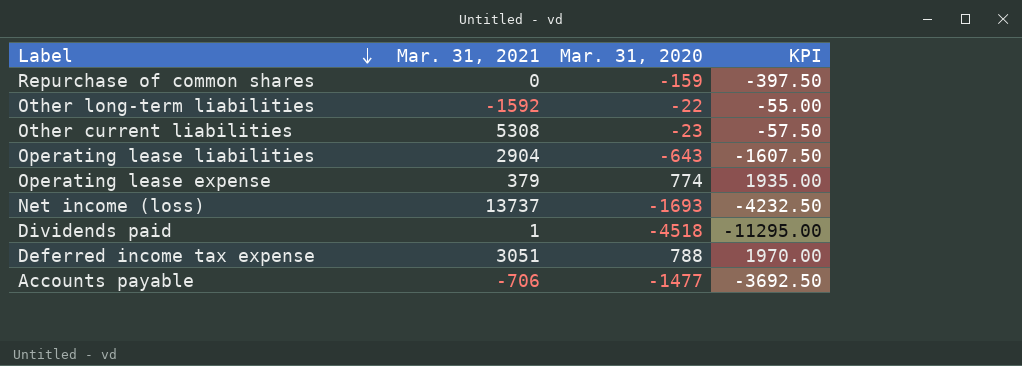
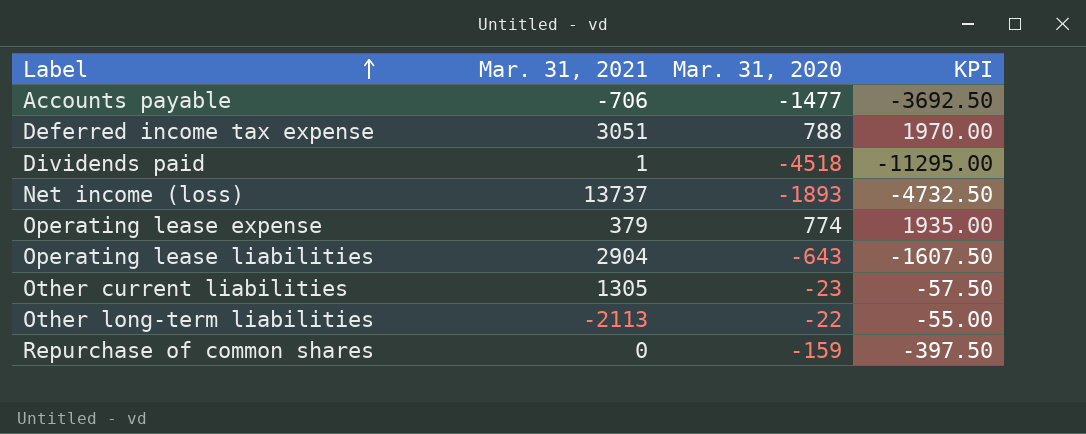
row order: Label descending -> Label ascending
Net income (loss) | Mar. 31, 2020: -1693 -> -1893
Net income (loss) | KPI: -4232.50 -> -4732.50
Other current liabilities | Mar. 31, 2021: 5308 -> 1305
Other long-term liabilities | Mar. 31, 2021: -1592 -> -2113

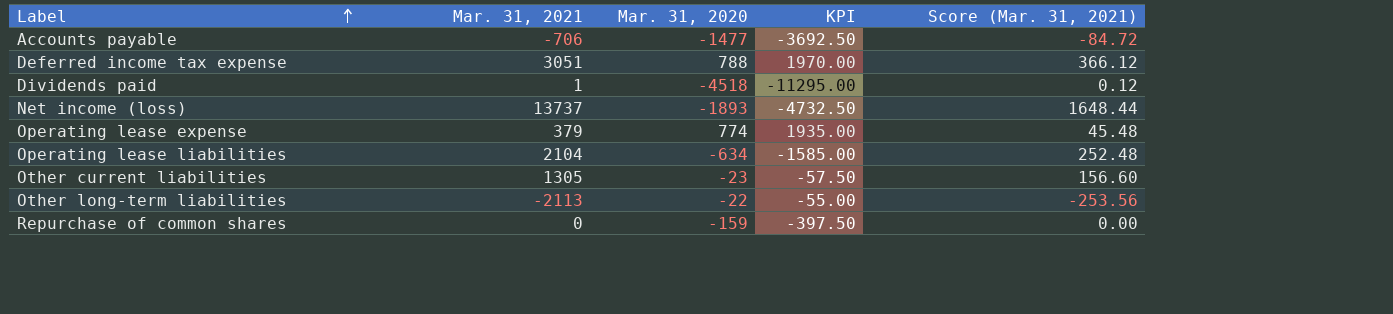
column Score (Mar. 31, 2021) | formula: none -> [Mar. 31, 2021] * 0.12
Operating lease liabilities | Mar. 31, 2021: 2904 -> 2104
Operating lease liabilities | Mar. 31, 2020: -643 -> -634
Operating lease liabilities | KPI: -1607.50 -> -1585.00

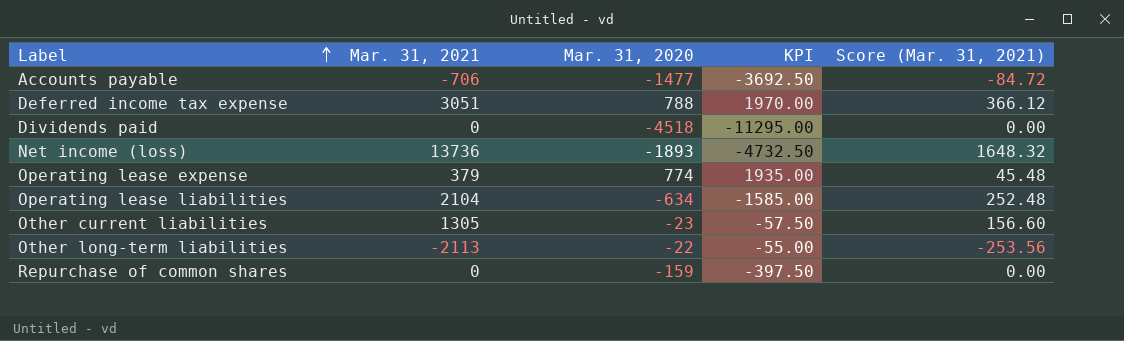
Dividends paid | Mar. 31, 2021: 1 -> 0
Dividends paid | Score (Mar. 31, 2021): 0.12 -> 0.00
Net income (loss) | Mar. 31, 2021: 13737 -> 13736
Net income (loss) | Score (Mar. 31, 2021): 1648.44 -> 1648.32

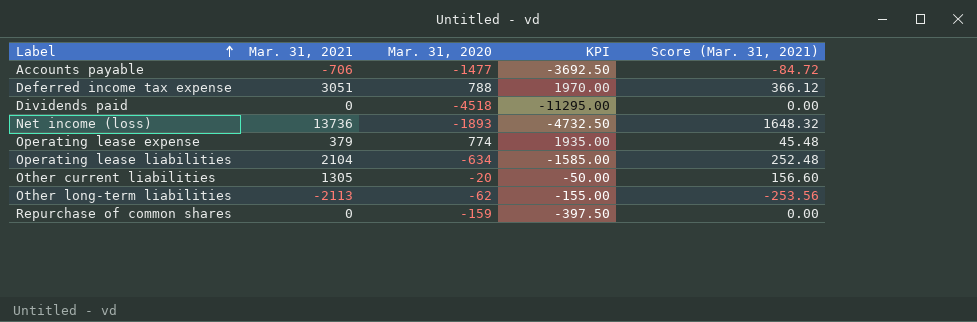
Other current liabilities | Mar. 31, 2020: -23 -> -20
Other current liabilities | KPI: -57.50 -> -50.00
Other long-term liabilities | Mar. 31, 2020: -22 -> -62
Other long-term liabilities | KPI: -55.00 -> -155.00

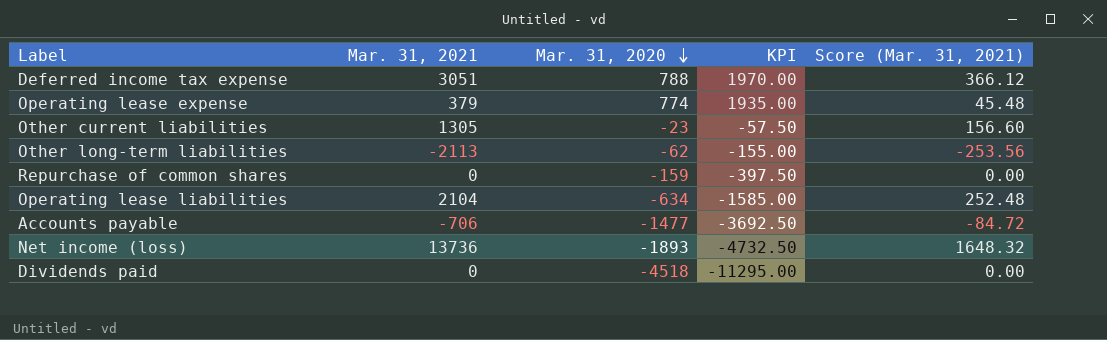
row order: Label ascending -> Mar. 31, 2020 descending
Other current liabilities | Mar. 31, 2020: -20 -> -23
Other current liabilities | KPI: -50.00 -> -57.50

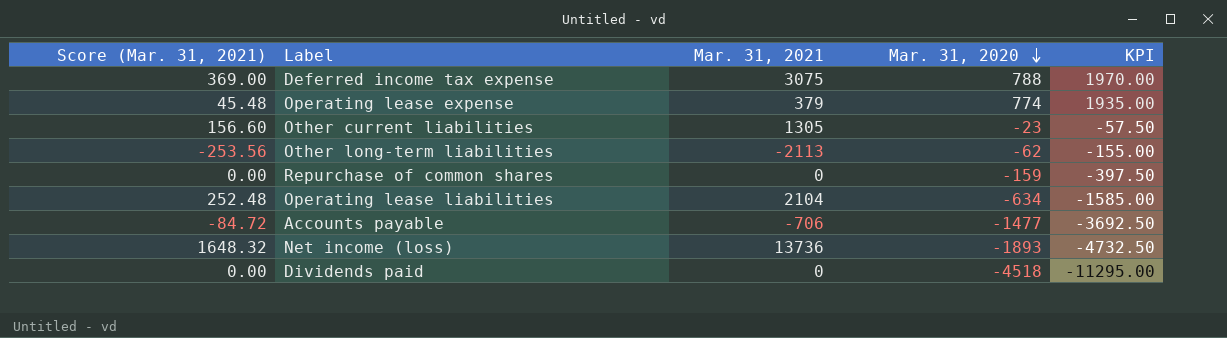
column Score (Mar. 31, 2021) | position: 5 -> 1
Deferred income tax expense | Score (Mar. 31, 2021): 366.12 -> 369.00
Deferred income tax expense | Mar. 31, 2021: 3051 -> 3075

